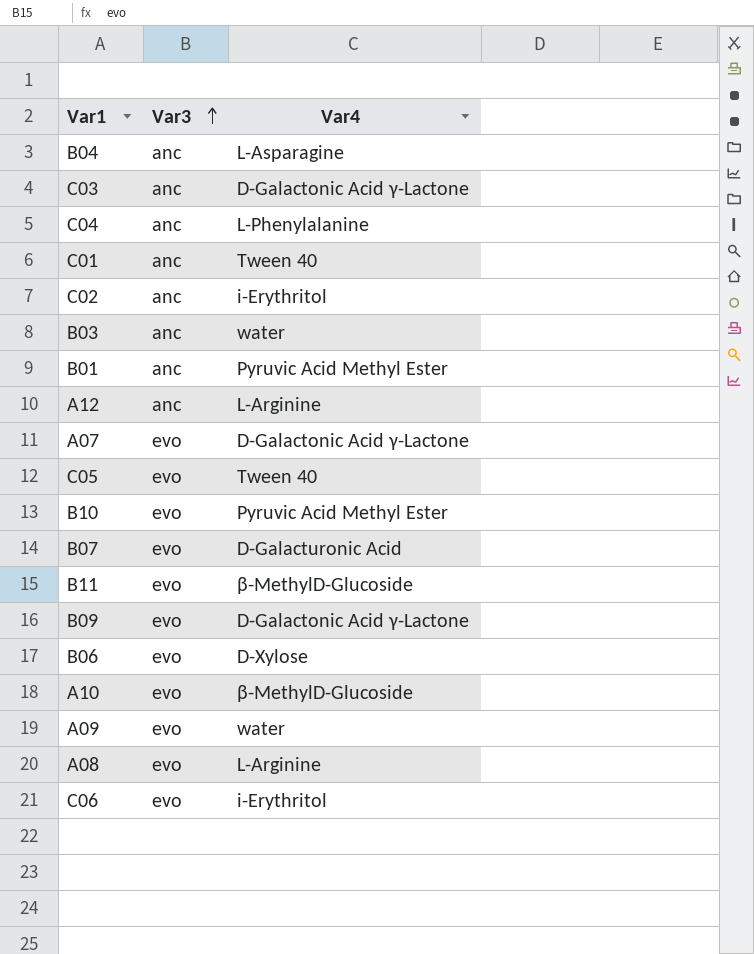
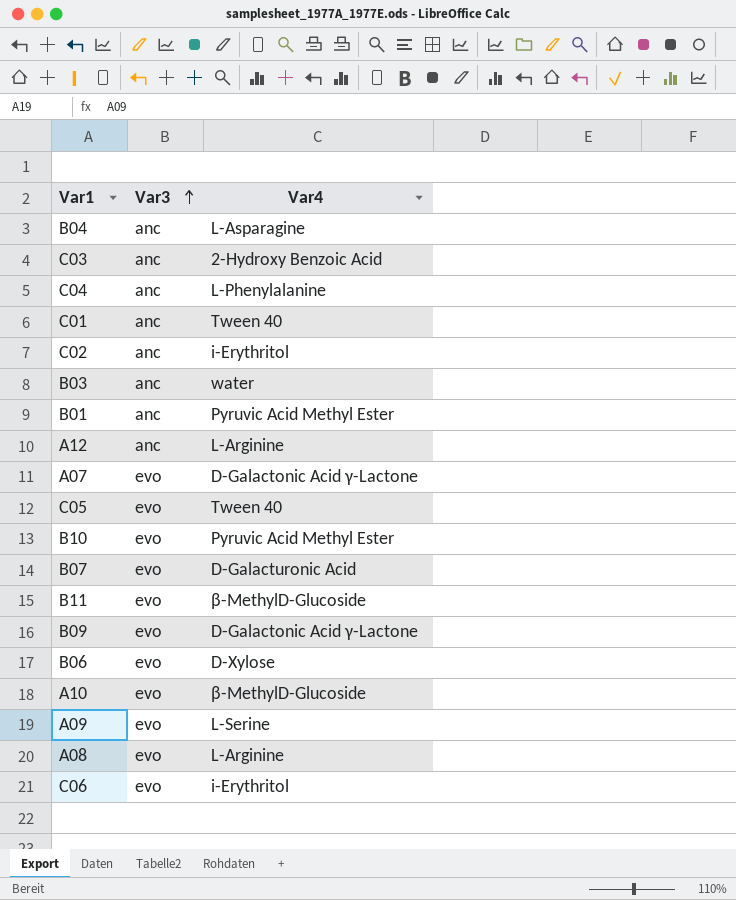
C03 | Var4: D-Galactonic Acid γ-Lactone -> 2-Hydroxy Benzoic Acid
A09 | Var4: water -> L-Serine

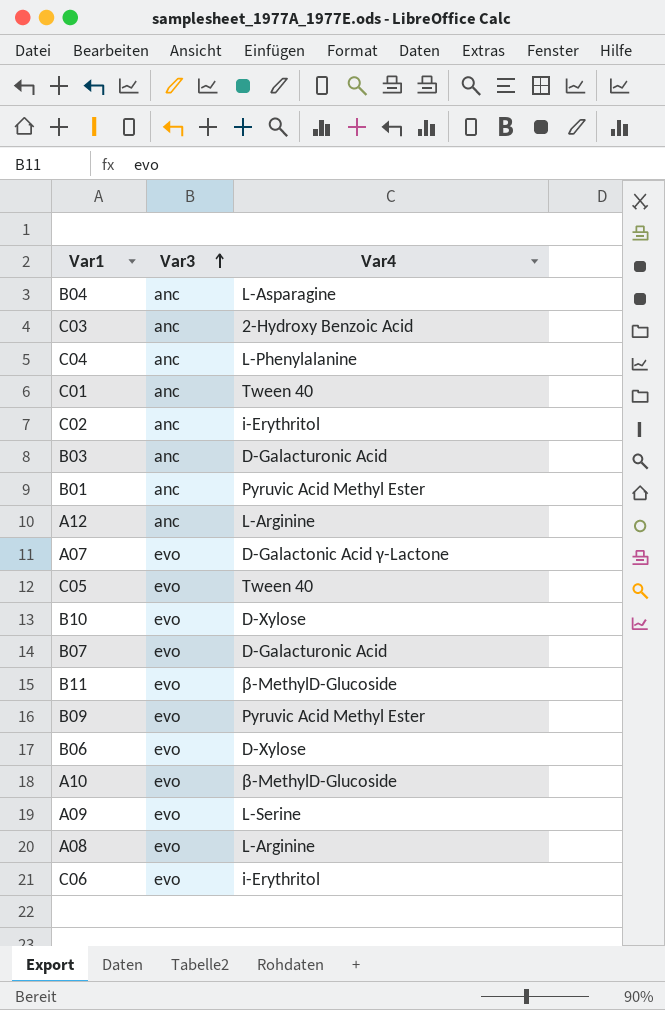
B03 | Var4: water -> D-Galacturonic Acid
B10 | Var4: Pyruvic Acid Methyl Ester -> D-Xylose
B09 | Var4: D-Galactonic Acid γ-Lactone -> Pyruvic Acid Methyl Ester

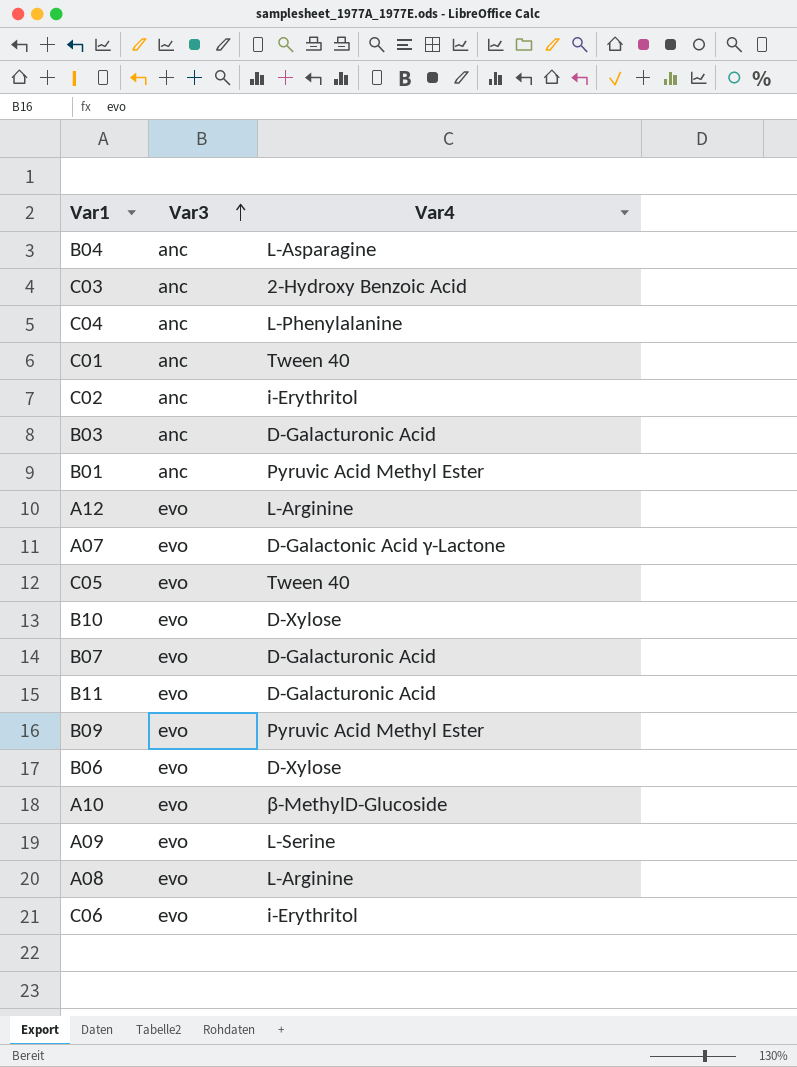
A12 | Var3: anc -> evo
B11 | Var4: β-MethylD-Glucoside -> D-Galacturonic Acid

